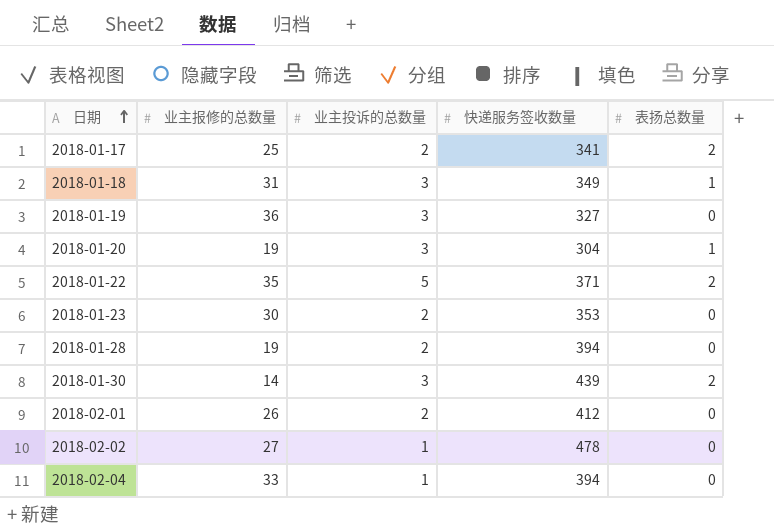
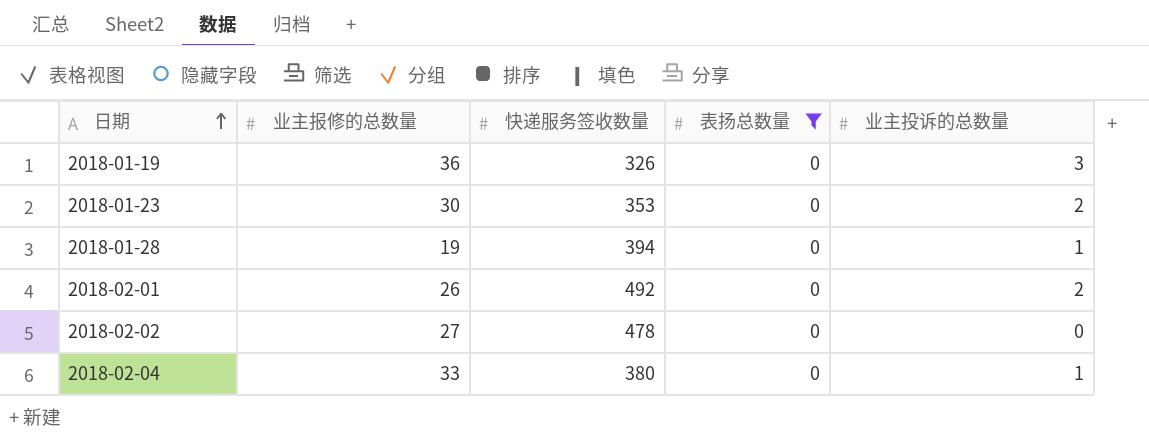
filter: none -> 表扬总数量 = 0
column 业主投诉的总数量 | position: 3 -> 5
2018-01-19 | 快递服务签收数量: 327 -> 326
2018-01-28 | 业主投诉的总数量: 2 -> 1
2018-02-01 | 快递服务签收数量: 412 -> 492
2018-02-02 | 业主投诉的总数量: 1 -> 0
2018-02-04 | 快递服务签收数量: 394 -> 380

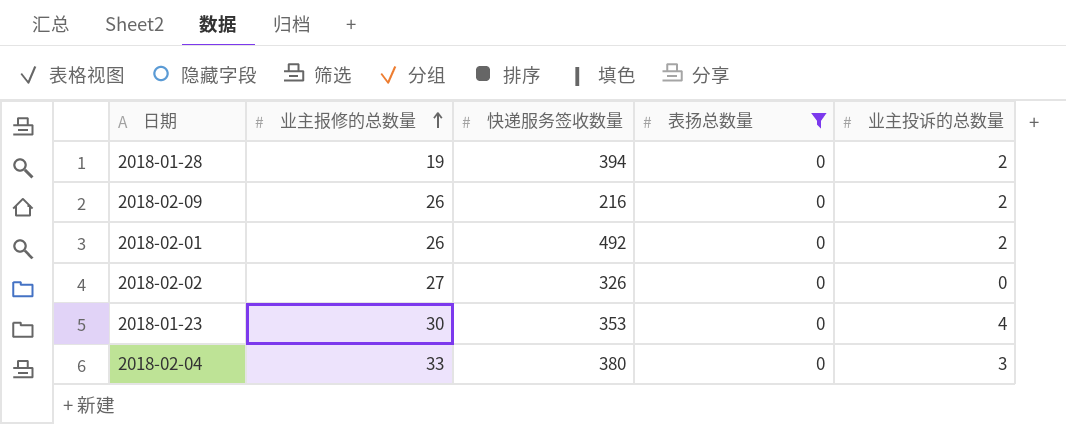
row order: 日期 ascending -> 业主报修的总数量 ascending
row 2018-01-19: 36 | 326 | 0 | 3 -> none
2018-01-28 | 业主投诉的总数量: 1 -> 2
row 2018-02-09: none -> 26 | 216 | 0 | 2
2018-02-02 | 快递服务签收数量: 478 -> 326
2018-01-23 | 业主投诉的总数量: 2 -> 4
2018-02-04 | 业主投诉的总数量: 1 -> 3

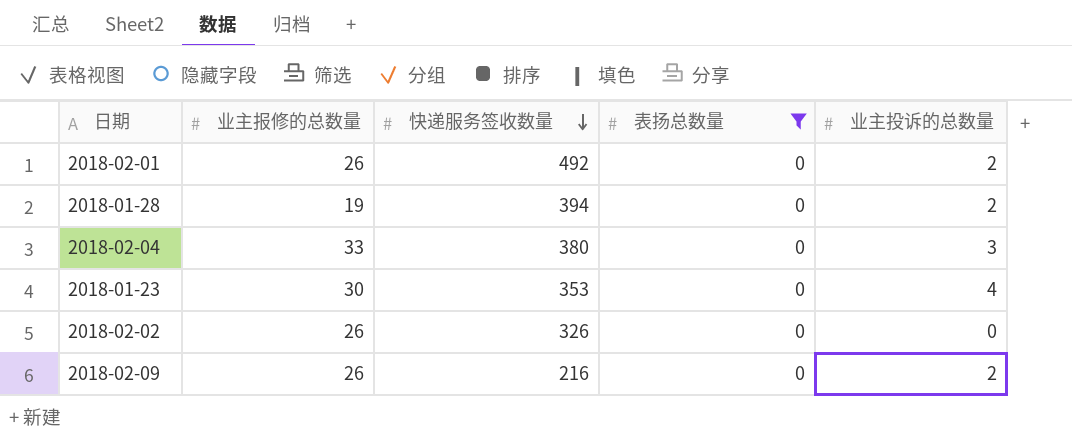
row order: 业主报修的总数量 ascending -> 快递服务签收数量 descending
2018-02-02 | 业主报修的总数量: 27 -> 26

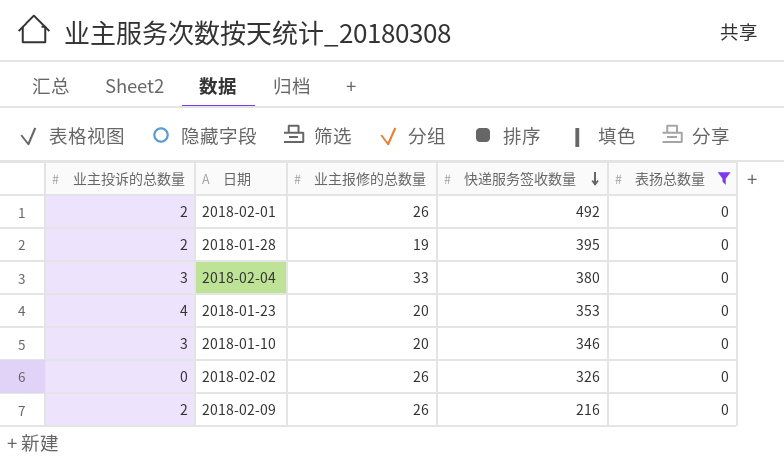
column 业主投诉的总数量 | position: 5 -> 1
2018-01-28 | 快递服务签收数量: 394 -> 395
2018-01-23 | 业主报修的总数量: 30 -> 20
row 2018-01-10: none -> 3 | 20 | 346 | 0

